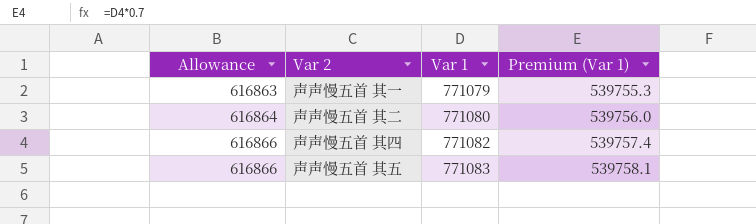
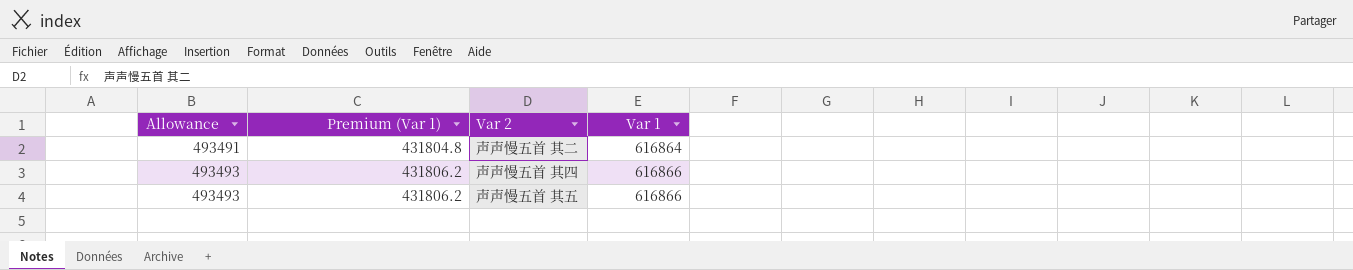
column Premium (Var 1) | position: 4 -> 2
row 声声慢五首 其一: 616863 | 771079 | 539755.3 -> none
声声慢五首 其二 | Allowance: 616864 -> 493491
声声慢五首 其二 | Premium (Var 1): 539756.0 -> 431804.8
声声慢五首 其二 | Var 1: 771080 -> 616864
声声慢五首 其四 | Allowance: 616866 -> 493493
声声慢五首 其四 | Premium (Var 1): 539757.4 -> 431806.2
声声慢五首 其四 | Var 1: 771082 -> 616866
声声慢五首 其五 | Allowance: 616866 -> 493493
声声慢五首 其五 | Premium (Var 1): 539758.1 -> 431806.2
声声慢五首 其五 | Var 1: 771083 -> 616866

